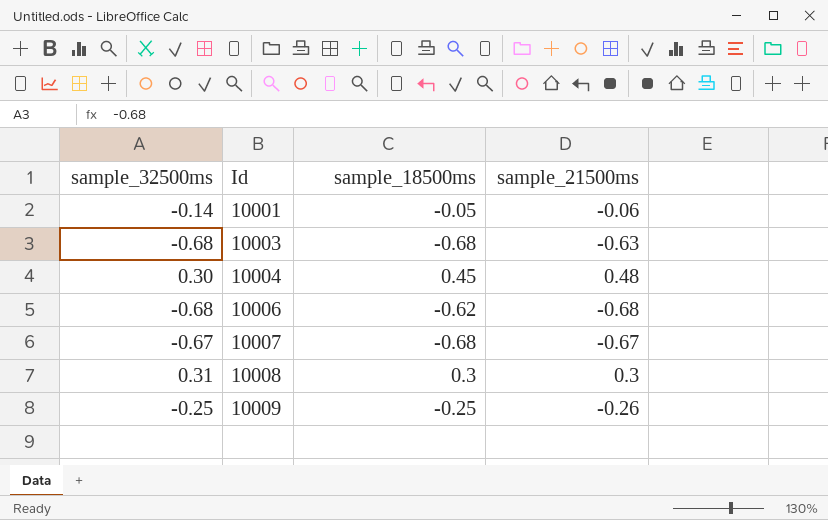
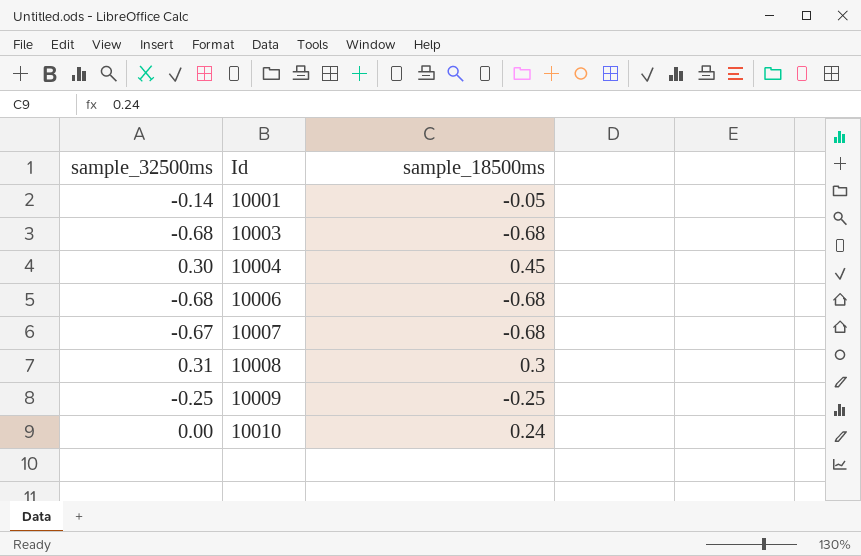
column sample_21500ms | position: 4 -> none
10006 | sample_18500ms: -0.62 -> -0.68
row 10010: none -> 0.00 | 0.24

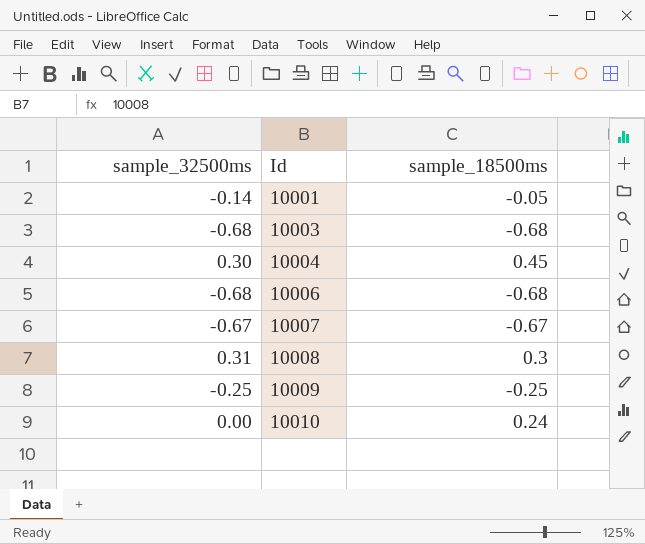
10007 | sample_18500ms: -0.68 -> -0.67

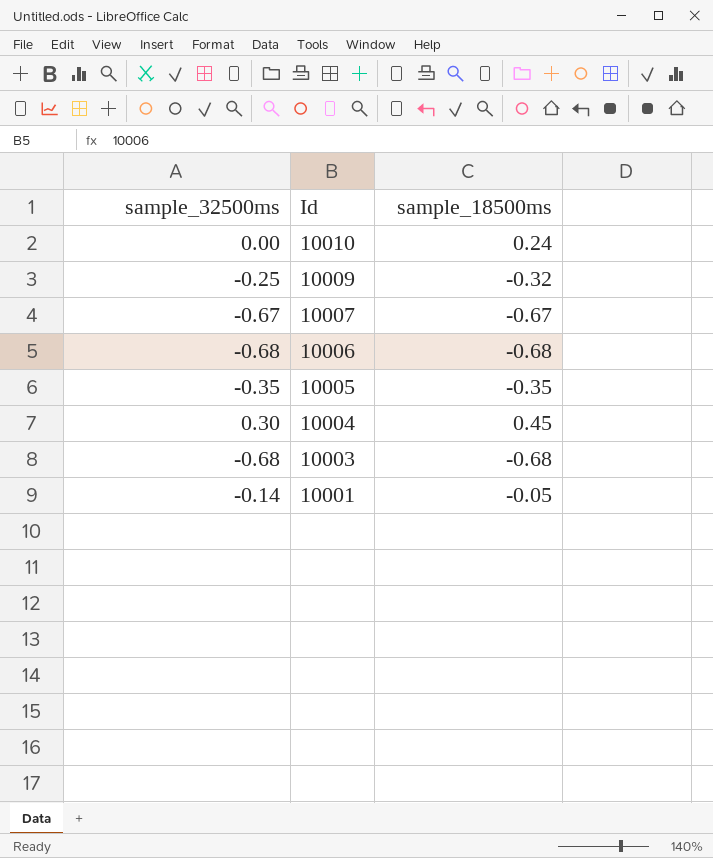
row order: Id ascending -> Id descending
row 10008: 0.31 | 0.3 -> none
10009 | sample_18500ms: -0.25 -> -0.32
row 10005: none -> -0.35 | -0.35

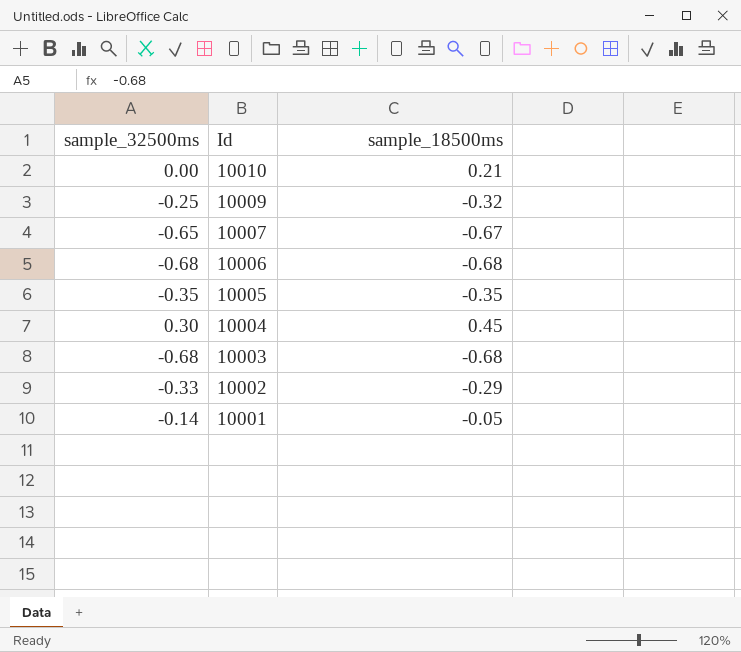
10010 | sample_18500ms: 0.24 -> 0.21
10007 | sample_32500ms: -0.67 -> -0.65
row 10002: none -> -0.33 | -0.29

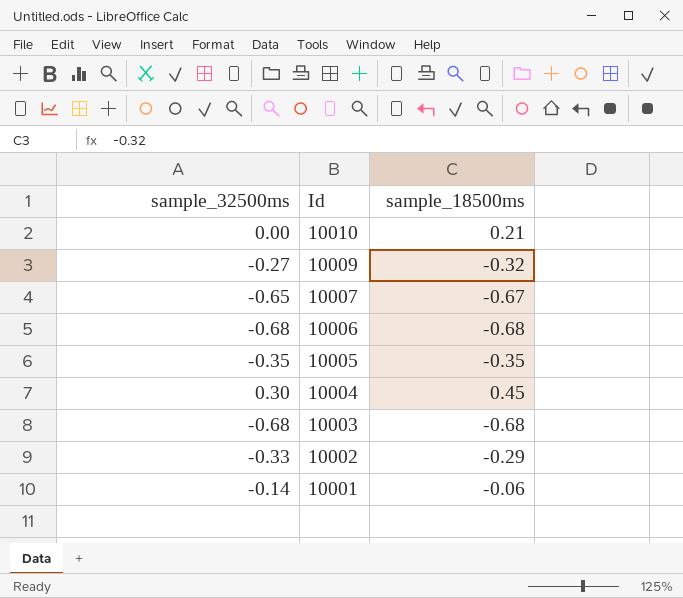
10009 | sample_32500ms: -0.25 -> -0.27
10001 | sample_18500ms: -0.05 -> -0.06

